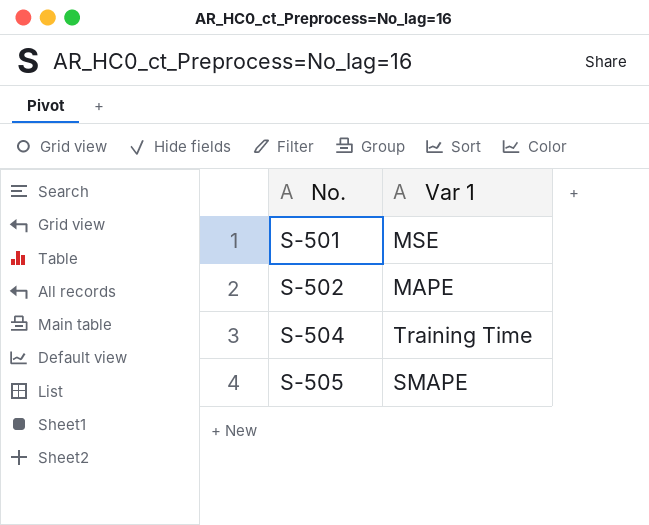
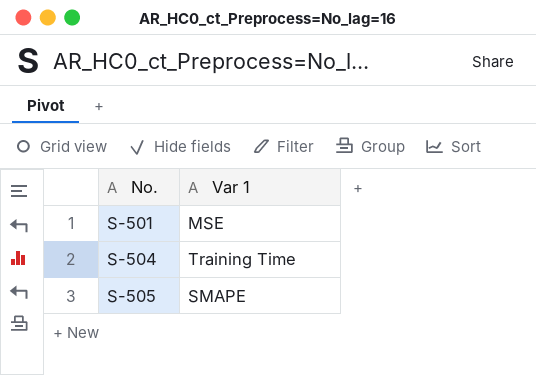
row S-502: MAPE -> none

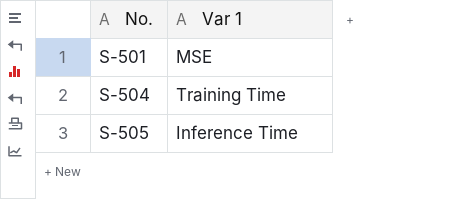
S-505 | Var 1: SMAPE -> Inference Time

